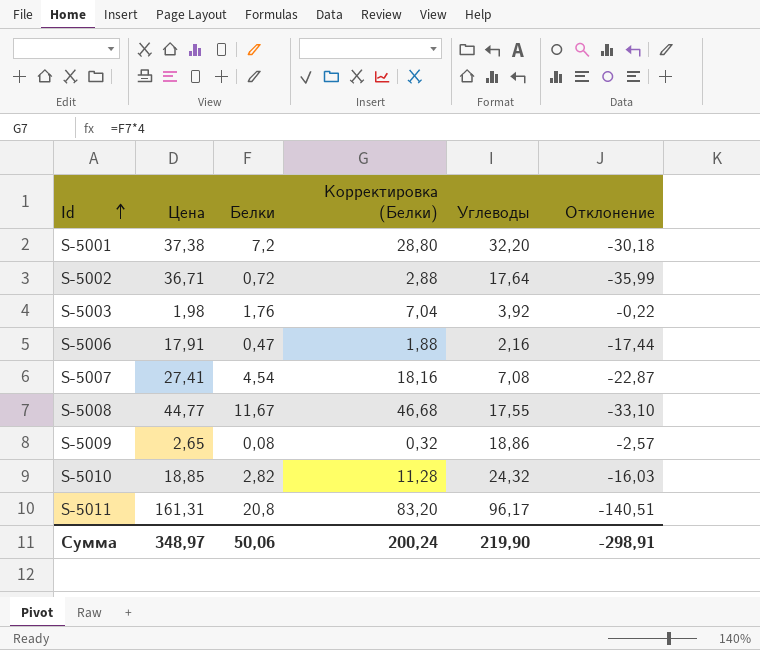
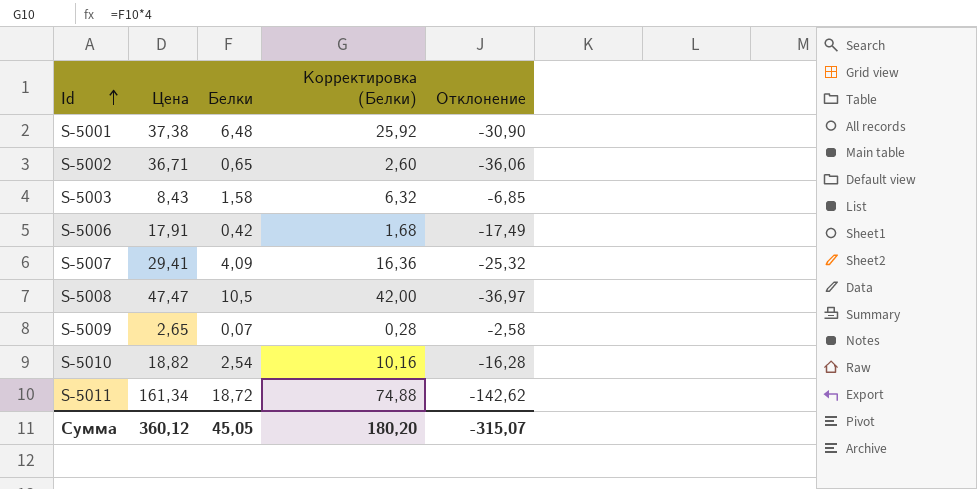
column Углеводы | position: 5 -> none
S-5001 | Белки: 7,2 -> 6,48
S-5001 | Корректировка (Белки): 28,80 -> 25,92
S-5001 | Отклонение: -30,18 -> -30,90
S-5002 | Белки: 0,72 -> 0,65
S-5002 | Корректировка (Белки): 2,88 -> 2,60
S-5002 | Отклонение: -35,99 -> -36,06
S-5003 | Цена: 1,98 -> 8,43
S-5003 | Белки: 1,76 -> 1,58
S-5003 | Корректировка (Белки): 7,04 -> 6,32
S-5003 | Отклонение: -0,22 -> -6,85
S-5006 | Белки: 0,47 -> 0,42
S-5006 | Корректировка (Белки): 1,88 -> 1,68
S-5006 | Отклонение: -17,44 -> -17,49
S-5007 | Цена: 27,41 -> 29,41
S-5007 | Белки: 4,54 -> 4,09
S-5007 | Корректировка (Белки): 18,16 -> 16,36
S-5007 | Отклонение: -22,87 -> -25,32
S-5008 | Цена: 44,77 -> 47,47
S-5008 | Белки: 11,67 -> 10,5
S-5008 | Корректировка (Белки): 46,68 -> 42,00
S-5008 | Отклонение: -33,10 -> -36,97
S-5009 | Белки: 0,08 -> 0,07
S-5009 | Корректировка (Белки): 0,32 -> 0,28
S-5009 | Отклонение: -2,57 -> -2,58
S-5010 | Цена: 18,85 -> 18,82
S-5010 | Белки: 2,82 -> 2,54
S-5010 | Корректировка (Белки): 11,28 -> 10,16
S-5010 | Отклонение: -16,03 -> -16,28
S-5011 | Цена: 161,31 -> 161,34
S-5011 | Белки: 20,8 -> 18,72
S-5011 | Корректировка (Белки): 83,20 -> 74,88
S-5011 | Отклонение: -140,51 -> -142,62
Сумма | Цена: 348,97 -> 360,12
Сумма | Белки: 50,06 -> 45,05
Сумма | Корректировка (Белки): 200,24 -> 180,20
Сумма | Отклонение: -298,91 -> -315,07

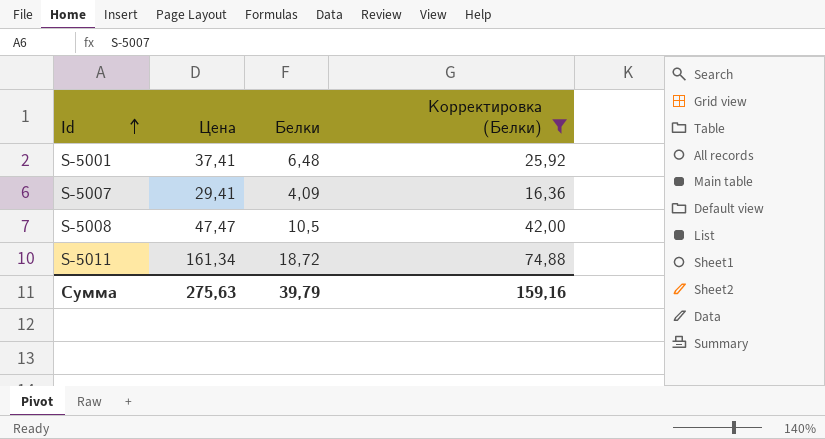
filter: none -> Корректировка (Белки) >= 16,36
column Отклонение | formula: [Белки] - [Цена] -> none
S-5001 | Цена: 37,38 -> 37,41
Сумма | Цена: 360,12 -> 275,63
Сумма | Белки: 45,05 -> 39,79
Сумма | Корректировка (Белки): 180,20 -> 159,16

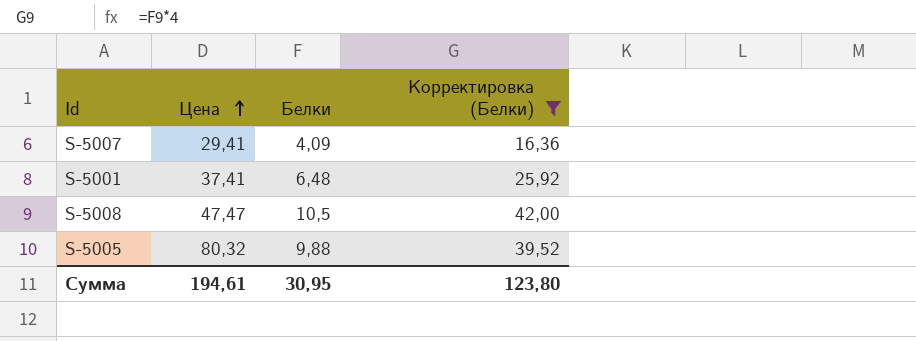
row order: Id ascending -> Цена ascending
row S-5011: 161,34 | 18,72 | 74,88 -> none
row S-5005: none -> 80,32 | 9,88 | 39,52
Сумма | Цена: 275,63 -> 194,61
Сумма | Белки: 39,79 -> 30,95
Сумма | Корректировка (Белки): 159,16 -> 123,80

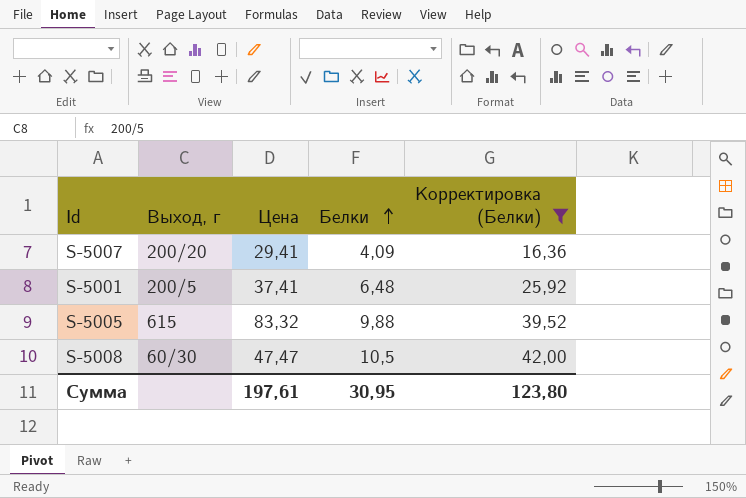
row order: Цена ascending -> Белки ascending
column Выход, г | position: none -> 2
S-5005 | Цена: 80,32 -> 83,32
Сумма | Цена: 194,61 -> 197,61

